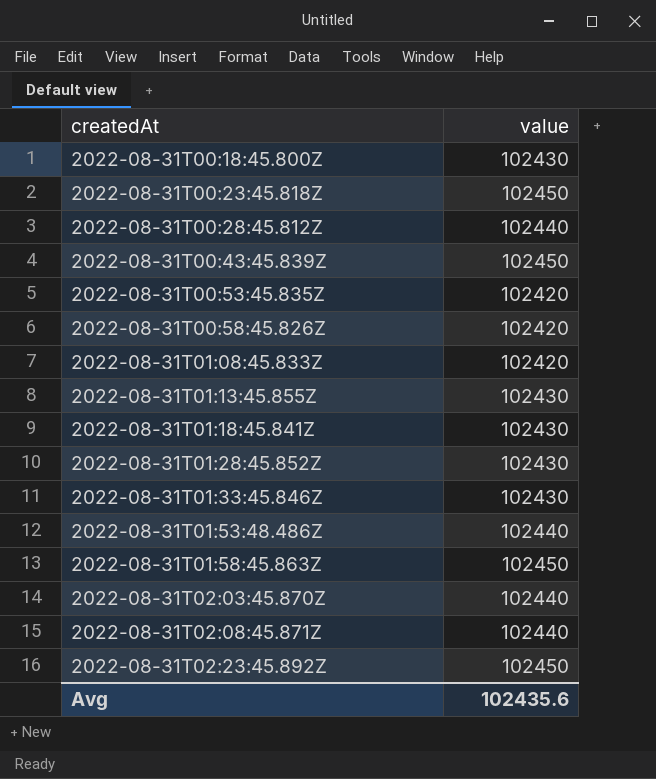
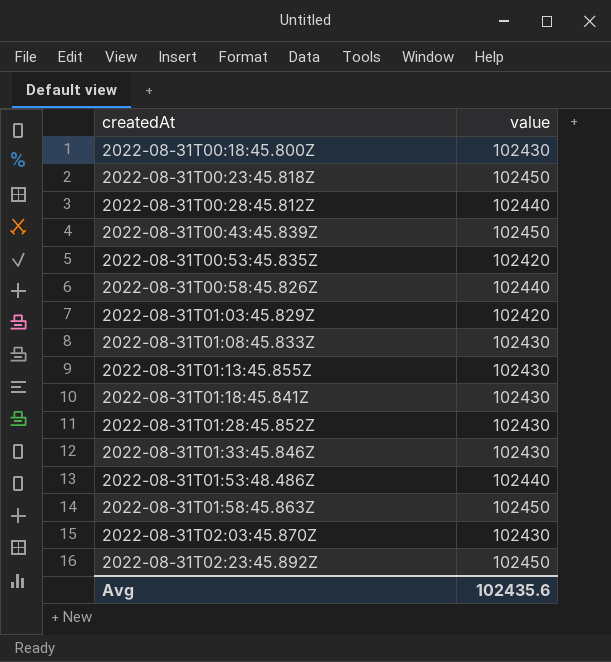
row 2022-08-31T02:08:45.871Z: 102440 -> none
2022-08-31T00:58:45.826Z | value: 102420 -> 102440
row 2022-08-31T01:03:45.829Z: none -> 102420
2022-08-31T01:08:45.833Z | value: 102420 -> 102430
2022-08-31T02:03:45.870Z | value: 102440 -> 102430

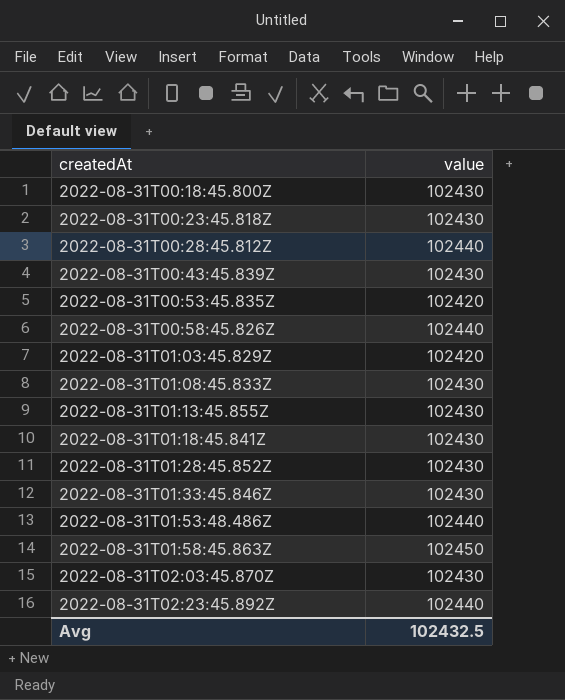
2022-08-31T00:23:45.818Z | value: 102450 -> 102430
2022-08-31T00:43:45.839Z | value: 102450 -> 102430
2022-08-31T02:23:45.892Z | value: 102450 -> 102440
Avg | value: 102435.6 -> 102432.5

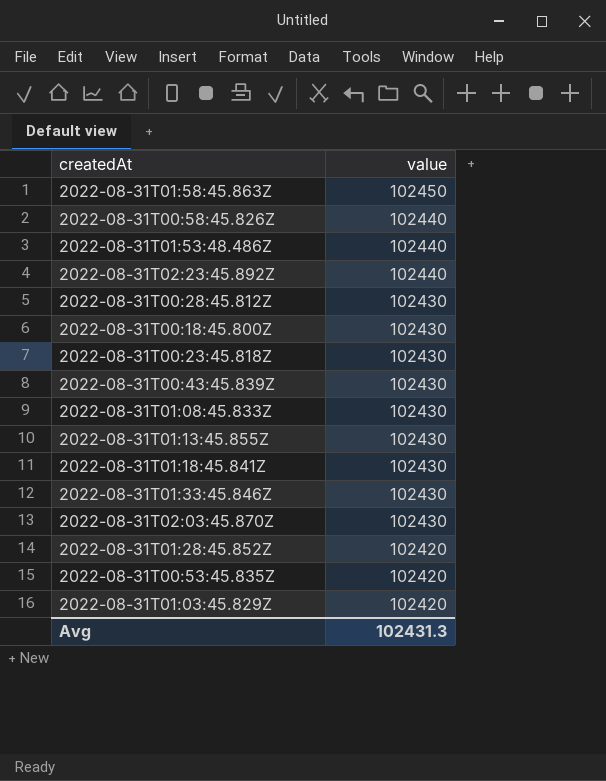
row order: createdAt ascending -> value descending
2022-08-31T00:28:45.812Z | value: 102440 -> 102430
2022-08-31T01:28:45.852Z | value: 102430 -> 102420
Avg | value: 102432.5 -> 102431.3

